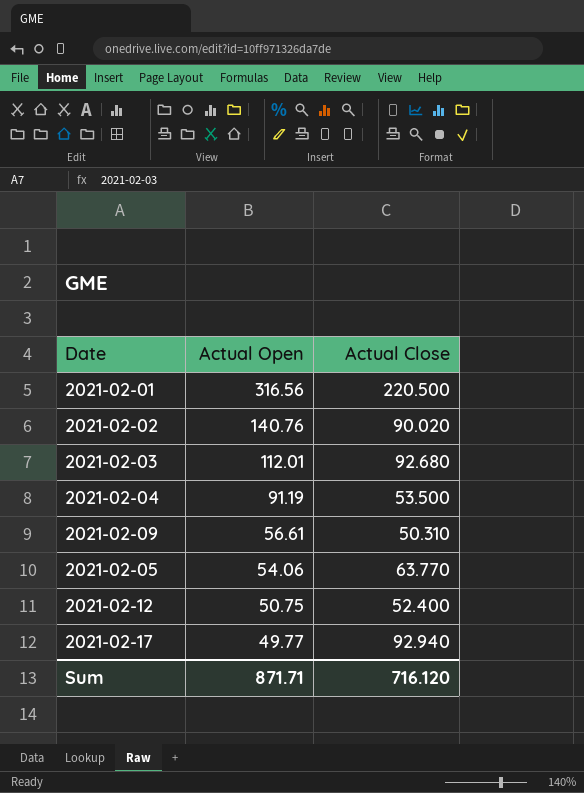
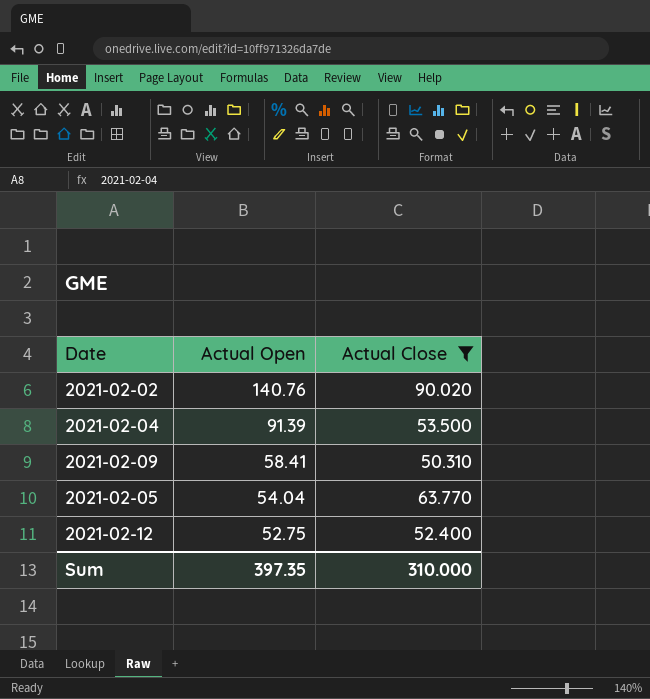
filter: none -> Actual Close <= 90.020
2021-02-04 | Actual Open: 91.19 -> 91.39
2021-02-09 | Actual Open: 56.61 -> 58.41
2021-02-05 | Actual Open: 54.06 -> 54.04
2021-02-12 | Actual Open: 50.75 -> 52.75
Sum | Actual Open: 871.71 -> 397.35
Sum | Actual Close: 716.120 -> 310.000

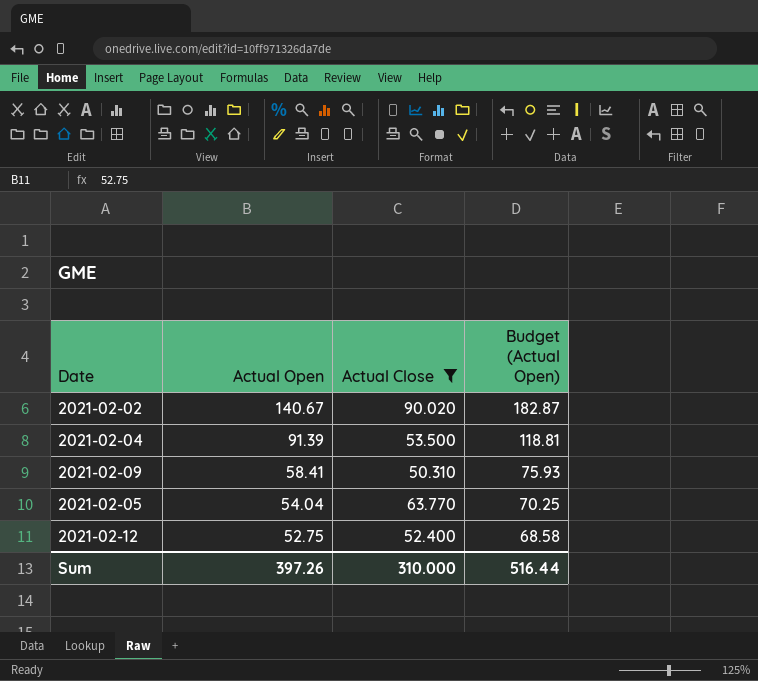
column Budget (Actual Open) | formula: none -> [Actual Open] * 1.3
2021-02-02 | Actual Open: 140.76 -> 140.67
Sum | Actual Open: 397.35 -> 397.26

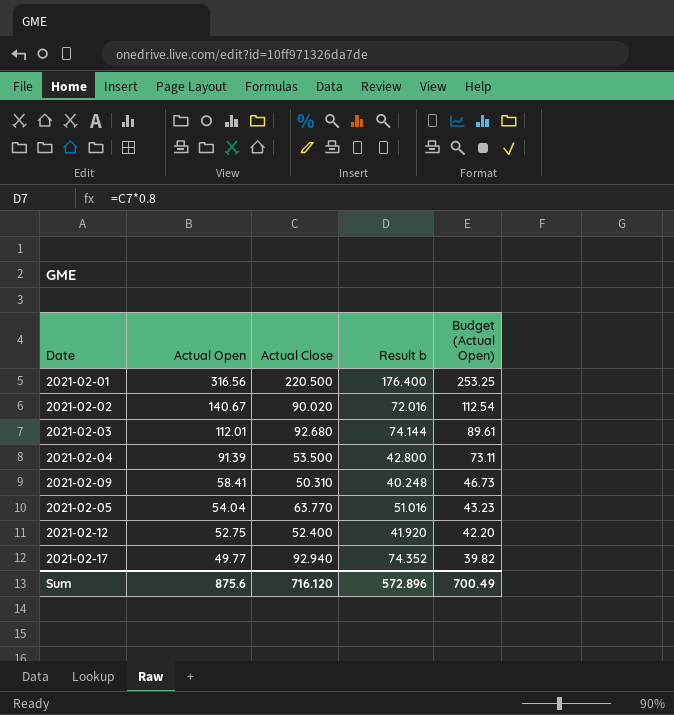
filter: Actual Close <= 90.020 -> none
column Result b | formula: none -> [Actual Close] * 0.8
column Budget (Actual Open) | formula: [Actual Open] * 1.3 -> [Actual Open] * 0.8
Sum | Actual Open: 397.26 -> 875.6
Sum | Actual Close: 310.000 -> 716.120
Sum | Budget (Actual Open): 516.44 -> 700.49

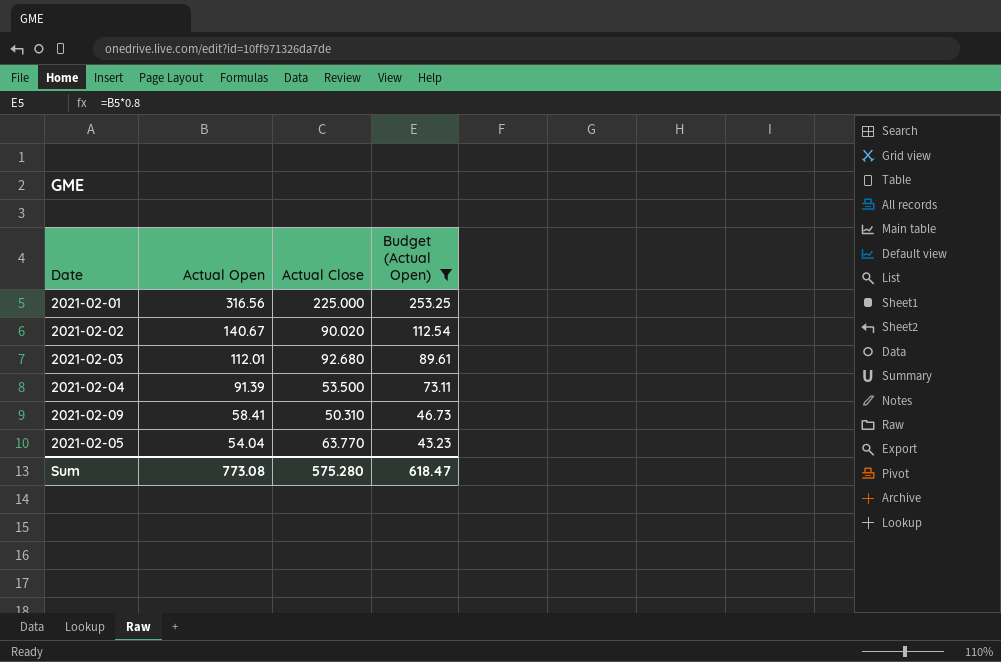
filter: none -> Budget (Actual Open) >= 43.23
column Result b | formula: [Actual Close] * 0.8 -> none
2021-02-01 | Actual Close: 220.500 -> 225.000
Sum | Actual Open: 875.6 -> 773.08
Sum | Actual Close: 716.120 -> 575.280
Sum | Budget (Actual Open): 700.49 -> 618.47

